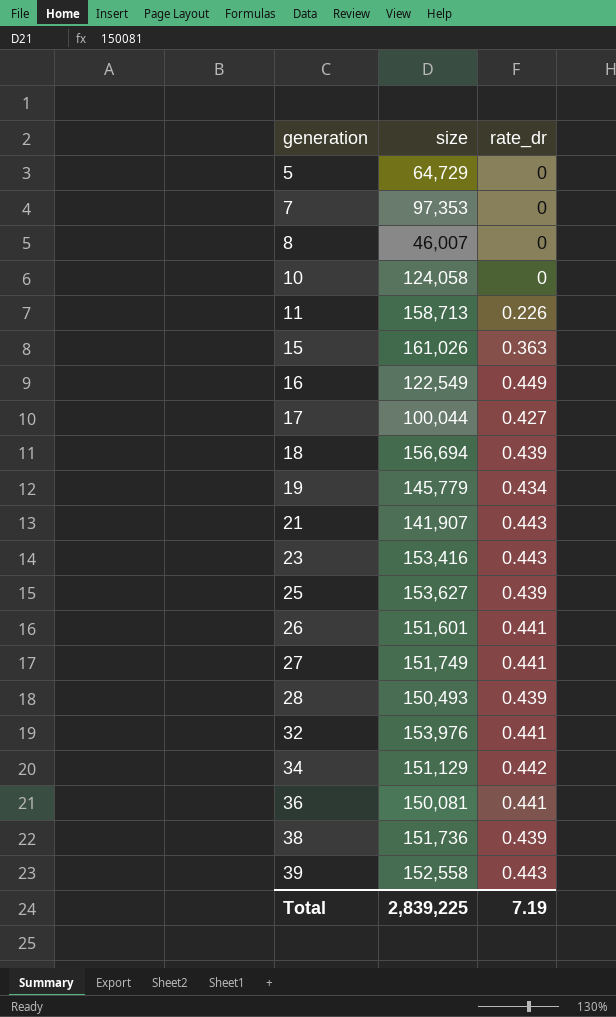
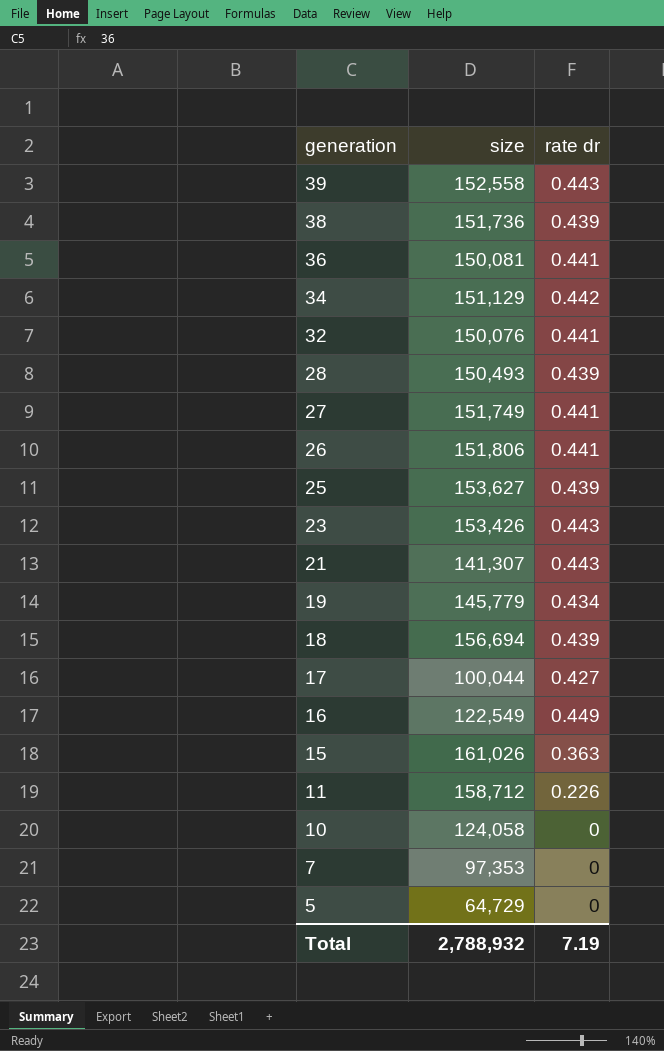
row order: generation ascending -> generation descending
column name: rate_dr -> rate dr
row 8: 46,007 | 0 -> none
32 | size: 153,976 -> 150,076
26 | size: 151,601 -> 151,806
23 | size: 153,416 -> 153,426
21 | size: 141,907 -> 141,307
11 | size: 158,713 -> 158,712
Total | size: 2,839,225 -> 2,788,932

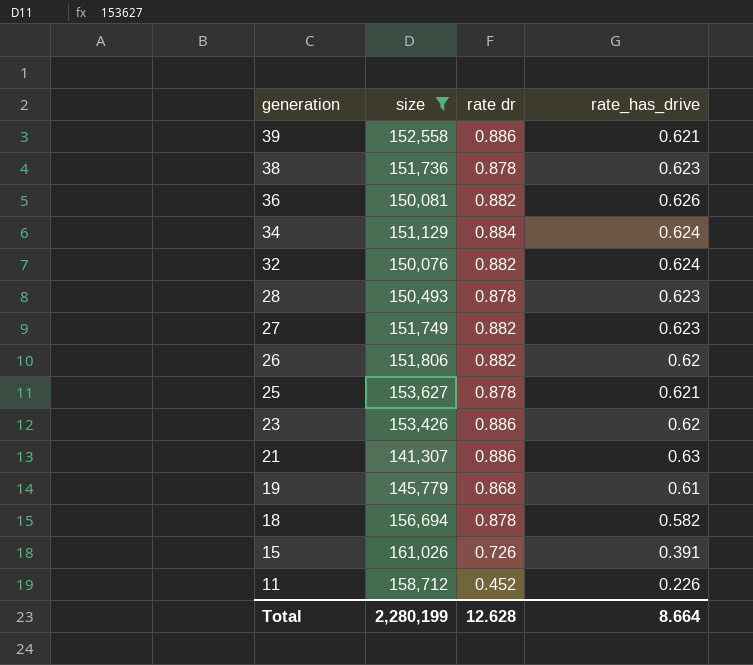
filter: none -> size >= 141,307
column rate_has_drive | position: none -> 4
39 | rate dr: 0.443 -> 0.886
38 | rate dr: 0.439 -> 0.878
36 | rate dr: 0.441 -> 0.882
34 | rate dr: 0.442 -> 0.884
32 | rate dr: 0.441 -> 0.882
28 | rate dr: 0.439 -> 0.878
27 | rate dr: 0.441 -> 0.882
26 | rate dr: 0.441 -> 0.882
25 | rate dr: 0.439 -> 0.878
23 | rate dr: 0.443 -> 0.886
21 | rate dr: 0.443 -> 0.886
19 | rate dr: 0.434 -> 0.868
18 | rate dr: 0.439 -> 0.878
15 | rate dr: 0.363 -> 0.726
11 | rate dr: 0.226 -> 0.452
Total | size: 2,788,932 -> 2,280,199
Total | rate dr: 7.19 -> 12.628

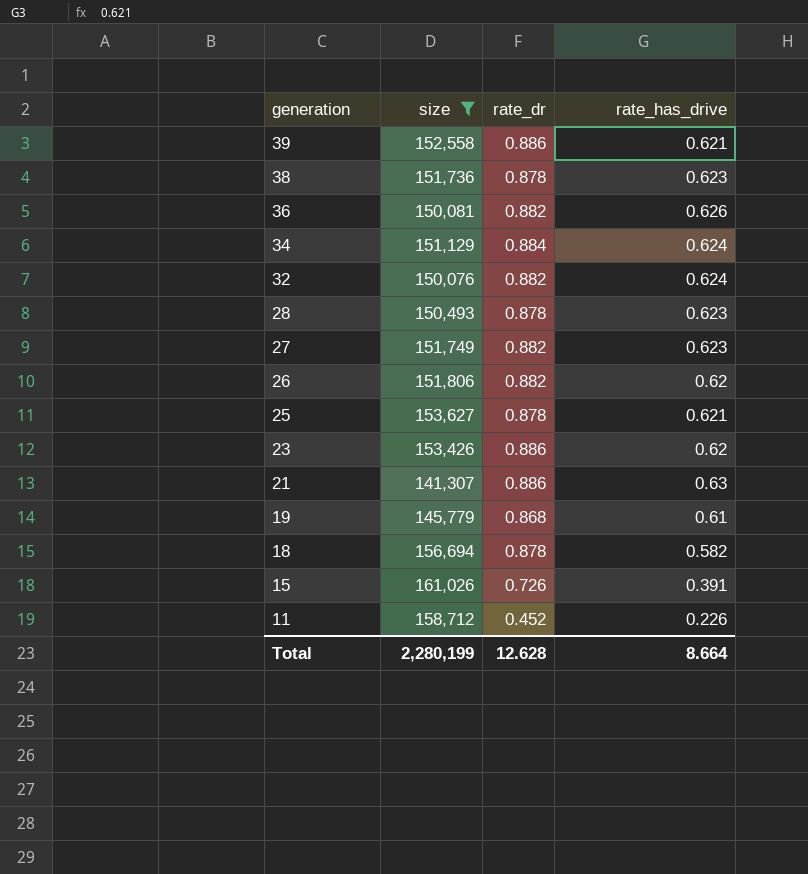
column name: rate dr -> rate_dr

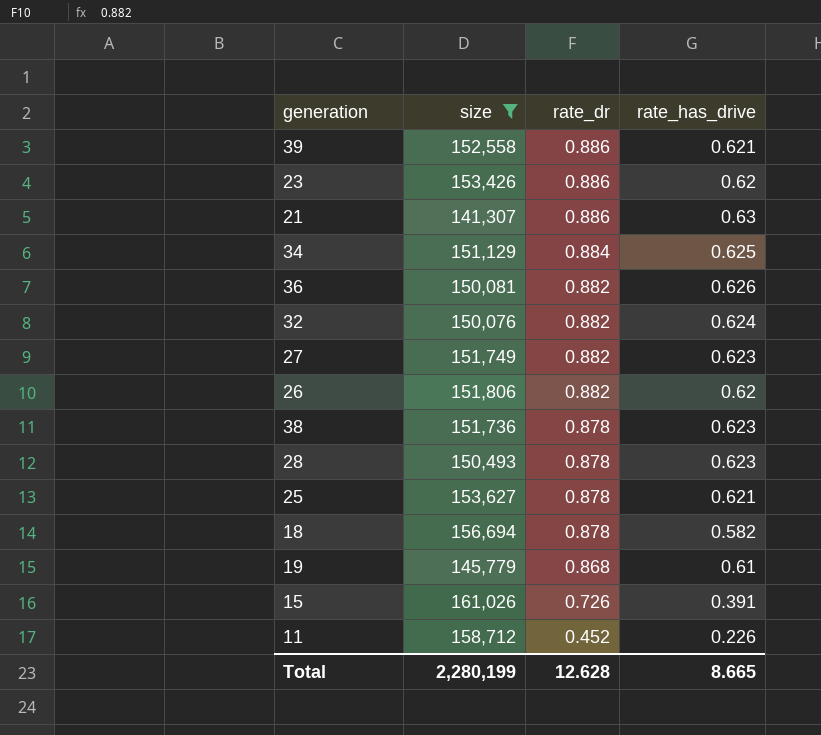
row order: generation descending -> rate_dr descending
34 | rate_has_drive: 0.624 -> 0.625
Total | rate_has_drive: 8.664 -> 8.665

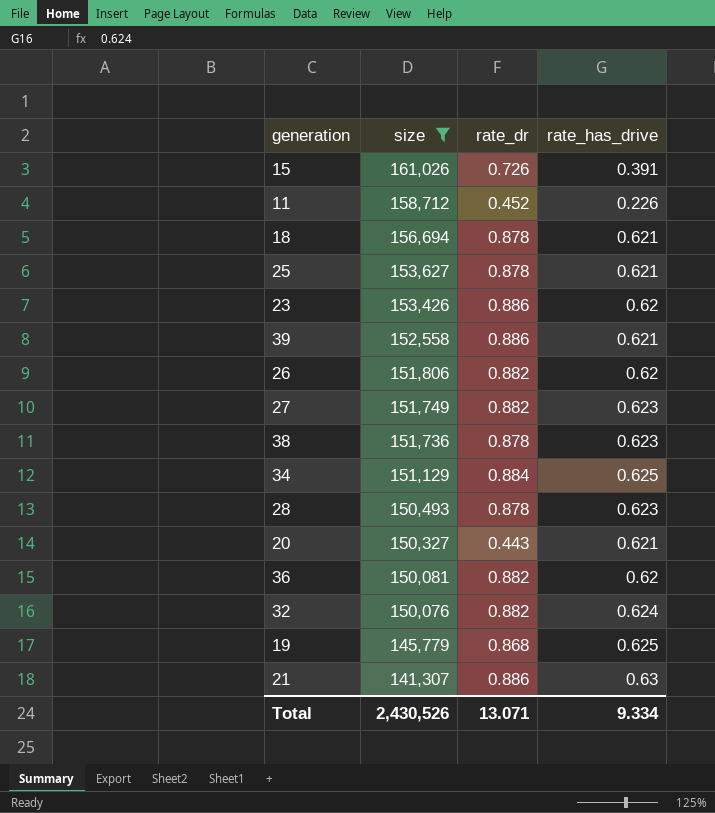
row order: rate_dr descending -> size descending
18 | rate_has_drive: 0.582 -> 0.621
row 20: none -> 150,327 | 0.443 | 0.621
36 | rate_has_drive: 0.626 -> 0.62
19 | rate_has_drive: 0.61 -> 0.625
Total | size: 2,280,199 -> 2,430,526
Total | rate_dr: 12.628 -> 13.071
Total | rate_has_drive: 8.665 -> 9.334

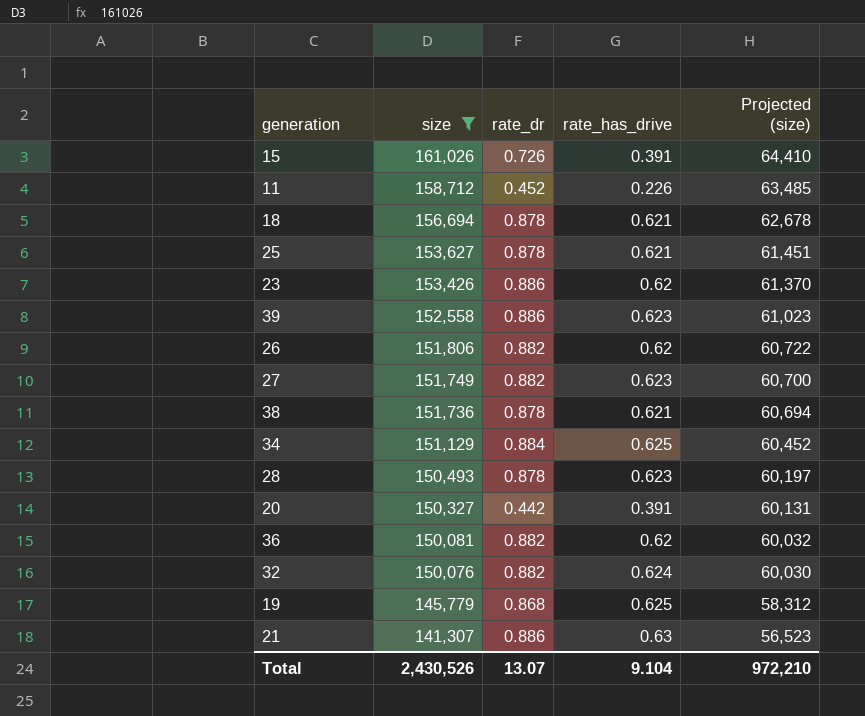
column Projected (size) | formula: none -> [size] * 0.4
39 | rate_has_drive: 0.621 -> 0.623
38 | rate_has_drive: 0.623 -> 0.621
20 | rate_dr: 0.443 -> 0.442
20 | rate_has_drive: 0.621 -> 0.391
Total | rate_dr: 13.071 -> 13.07
Total | rate_has_drive: 9.334 -> 9.104

